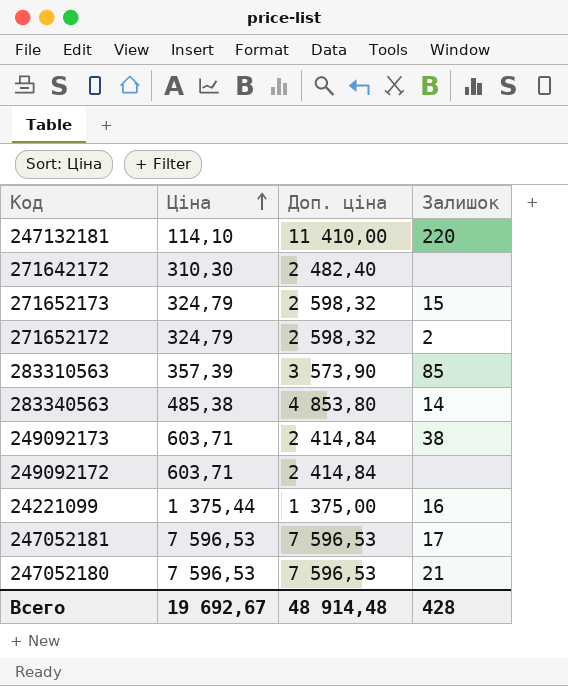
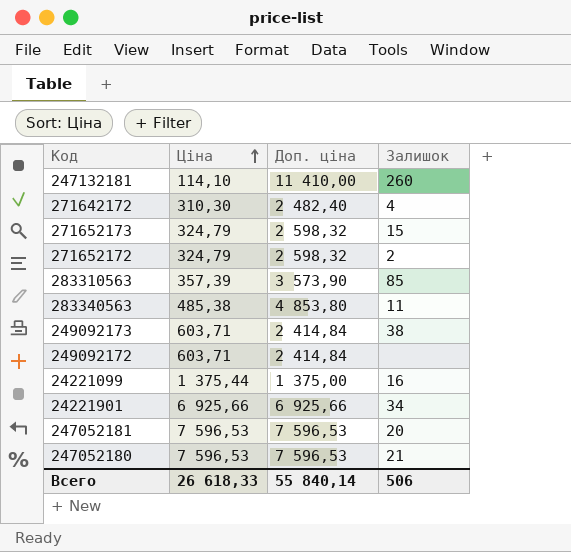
247132181 | Залишок: 220 -> 260
271642172 | Залишок: none -> 4
283340563 | Залишок: 14 -> 11
row 24221901: none -> 6 925,66 | 6 925,66 | 34
247052181 | Залишок: 17 -> 20
Всего | Ціна: 19 692,67 -> 26 618,33
Всего | Доп. ціна: 48 914,48 -> 55 840,14
Всего | Залишок: 428 -> 506

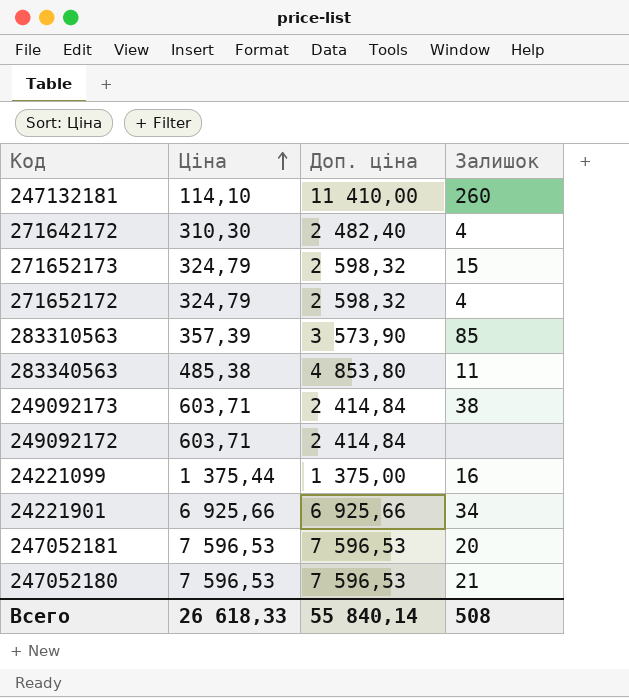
271652172 | Залишок: 2 -> 4
Всего | Залишок: 506 -> 508

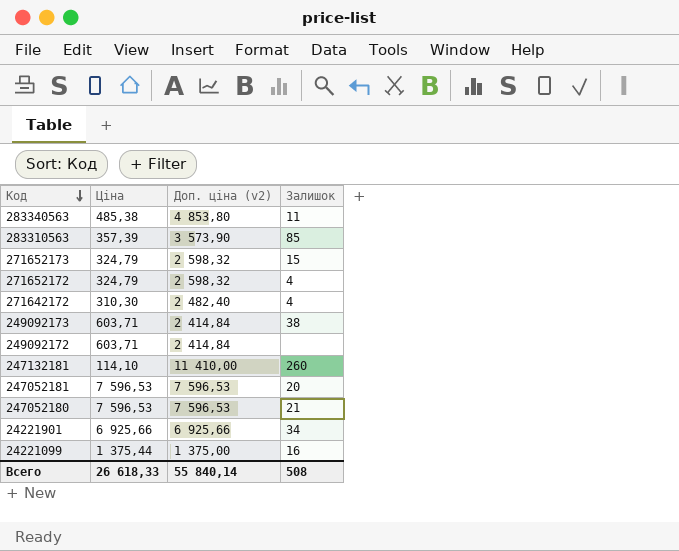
row order: Ціна ascending -> Код descending
column name: Доп. ціна -> Доп. ціна (v2)

